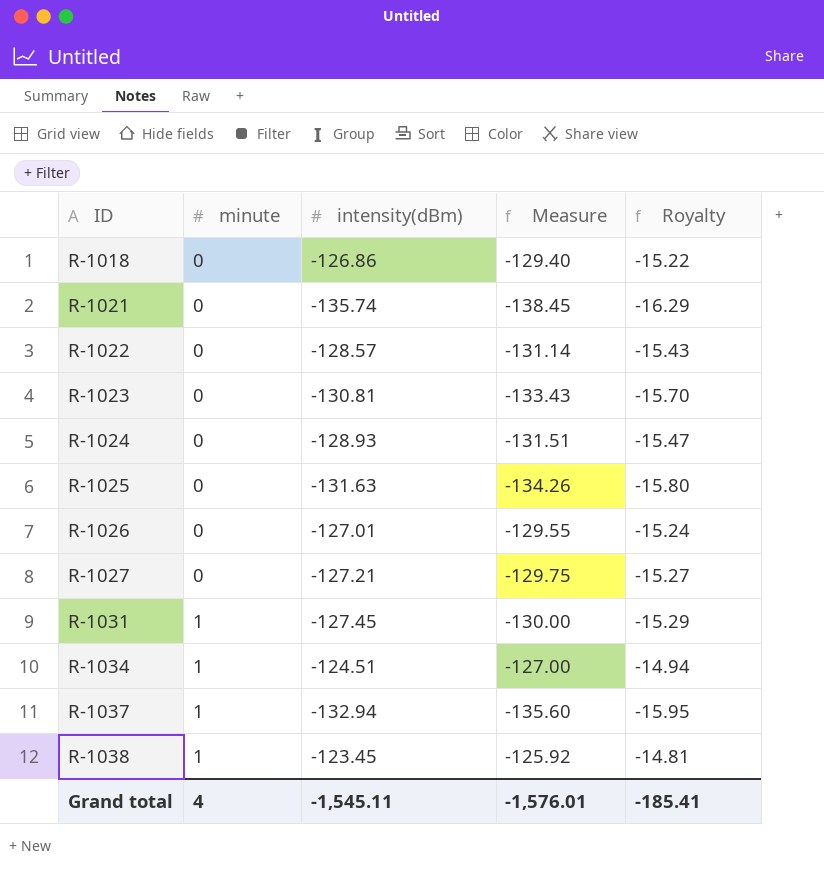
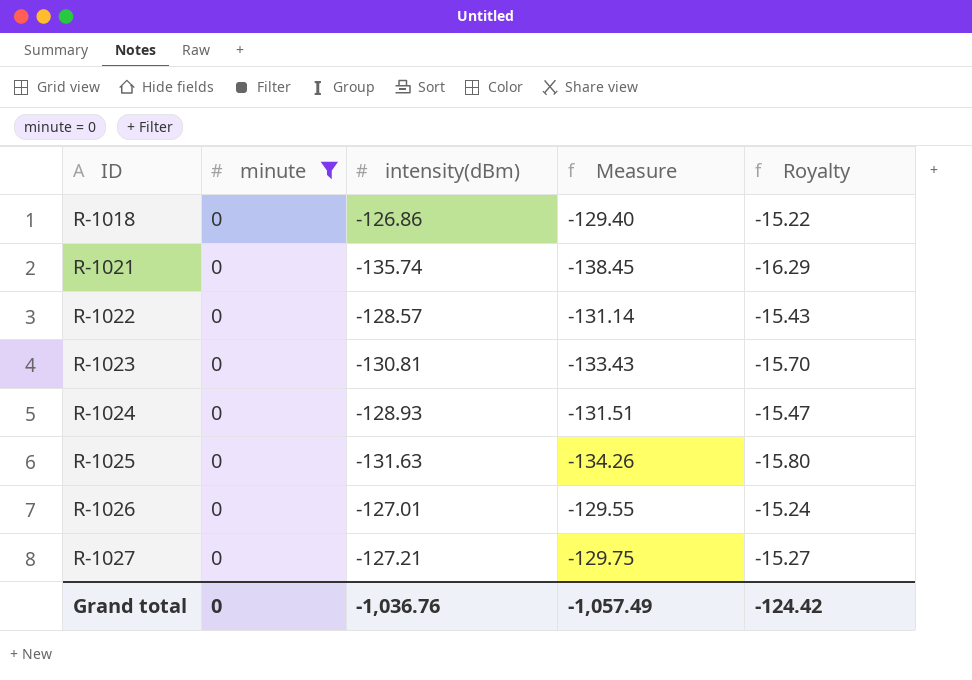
filter: none -> minute = 0
Grand total | minute: 4 -> 0
Grand total | intensity(dBm): -1,545.11 -> -1,036.76
Grand total | Measure: -1,576.01 -> -1,057.49
Grand total | Royalty: -185.41 -> -124.42

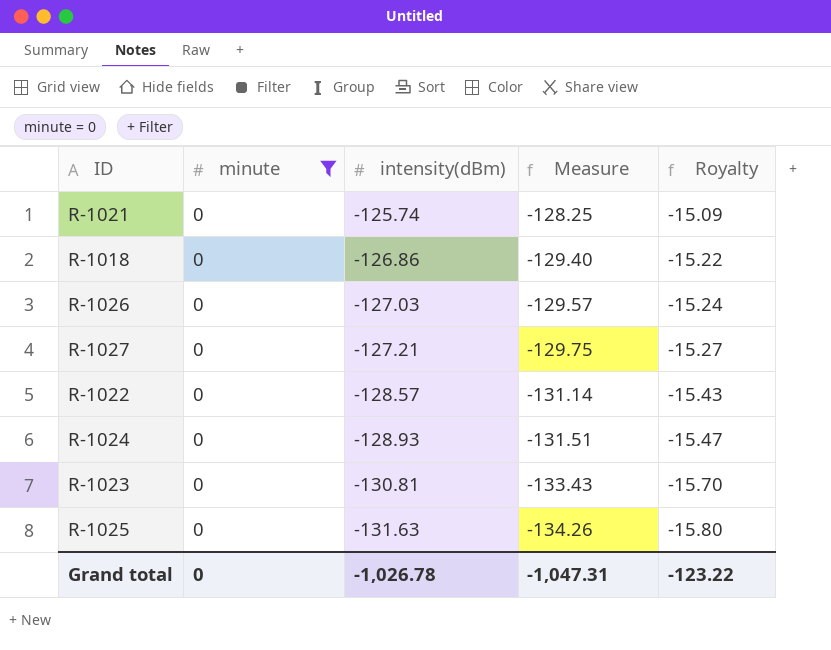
row order: ID ascending -> intensity(dBm) descending
R-1021 | intensity(dBm): -135.74 -> -125.74
R-1021 | Measure: -138.45 -> -128.25
R-1021 | Royalty: -16.29 -> -15.09
R-1026 | intensity(dBm): -127.01 -> -127.03
R-1026 | Measure: -129.55 -> -129.57
Grand total | intensity(dBm): -1,036.76 -> -1,026.78
Grand total | Measure: -1,057.49 -> -1,047.31
Grand total | Royalty: -124.42 -> -123.22

